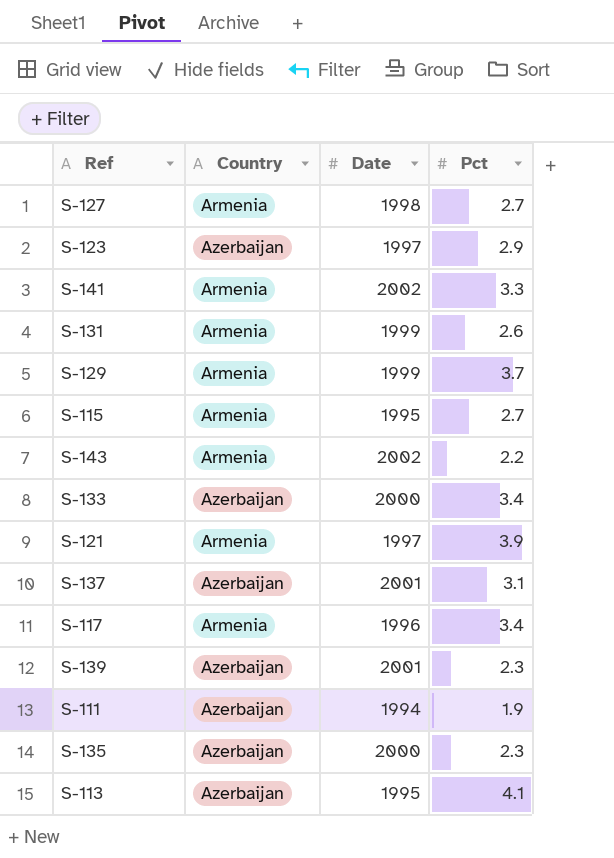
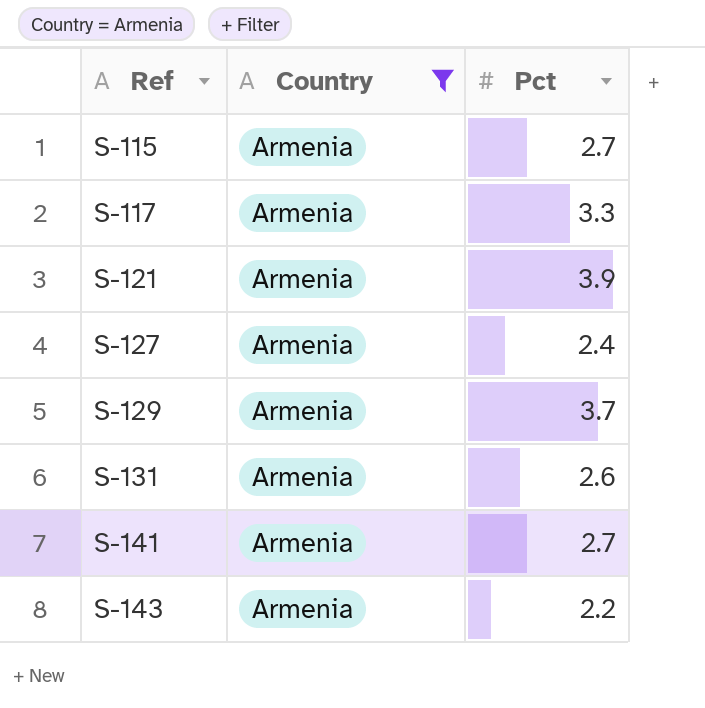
filter: none -> Country = Armenia
row order: none -> Ref ascending
column Date | position: 3 -> none
S-117 | Pct: 3.4 -> 3.3
S-127 | Pct: 2.7 -> 2.4
S-141 | Pct: 3.3 -> 2.7

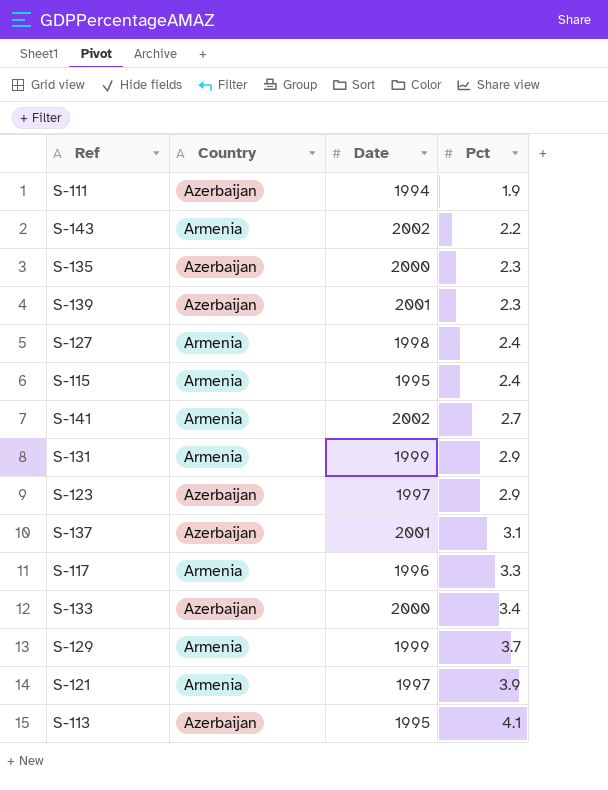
filter: Country = Armenia -> none
row order: Ref ascending -> Pct ascending
column Date | position: none -> 3
S-115 | Pct: 2.7 -> 2.4
S-131 | Pct: 2.6 -> 2.9

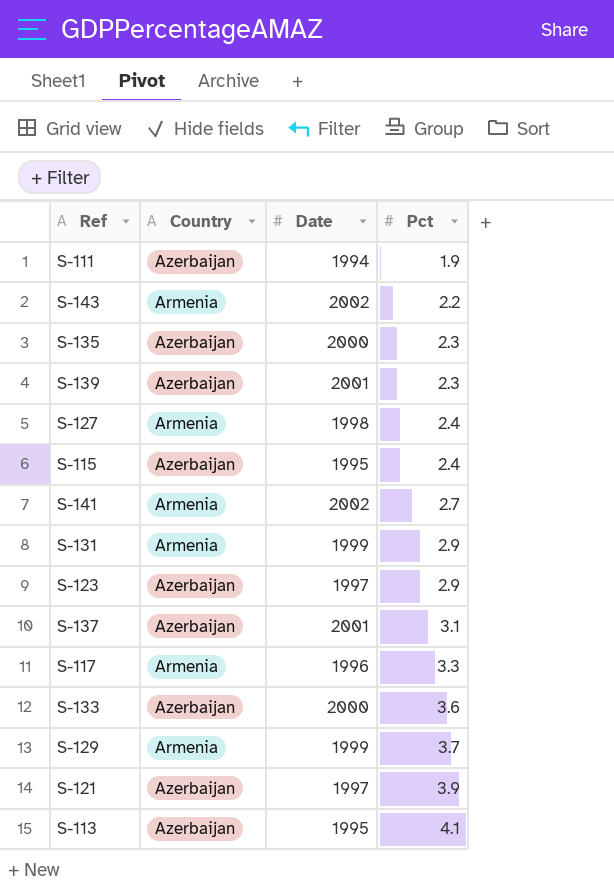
S-115 | Country: Armenia -> Azerbaijan
S-133 | Pct: 3.4 -> 3.6
S-121 | Country: Armenia -> Azerbaijan

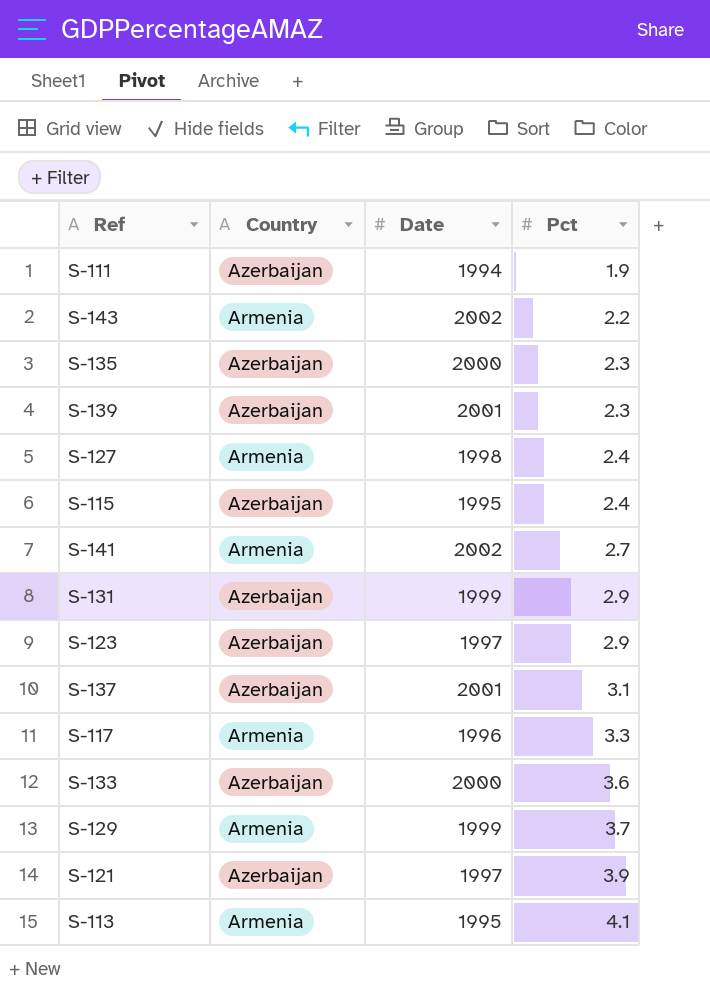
S-131 | Country: Armenia -> Azerbaijan
S-113 | Country: Azerbaijan -> Armenia

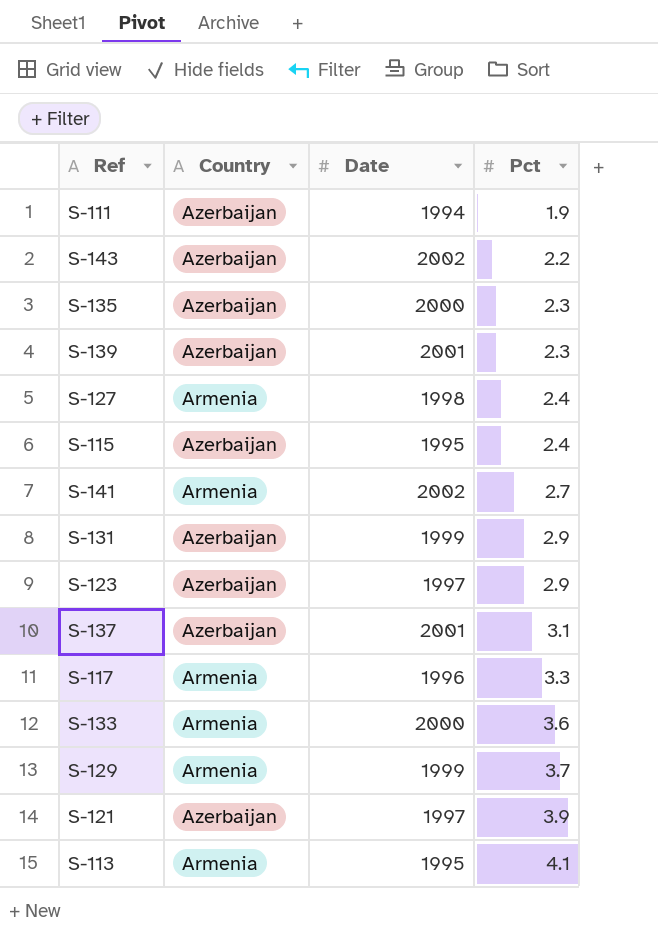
S-143 | Country: Armenia -> Azerbaijan
S-133 | Country: Azerbaijan -> Armenia

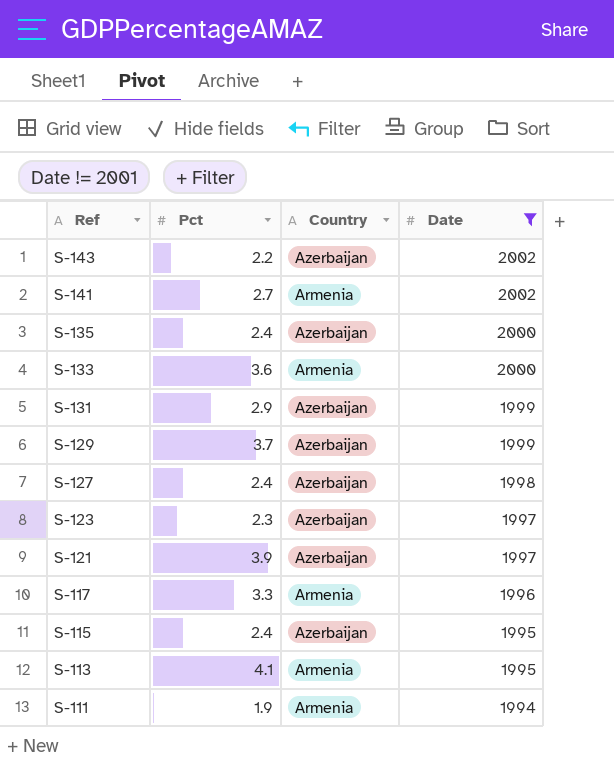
filter: none -> Date != 2001
row order: Pct ascending -> Ref descending
column Pct | position: 4 -> 2
S-135 | Pct: 2.3 -> 2.4
S-129 | Country: Armenia -> Azerbaijan
S-127 | Country: Armenia -> Azerbaijan
S-123 | Pct: 2.9 -> 2.3
S-111 | Country: Azerbaijan -> Armenia

